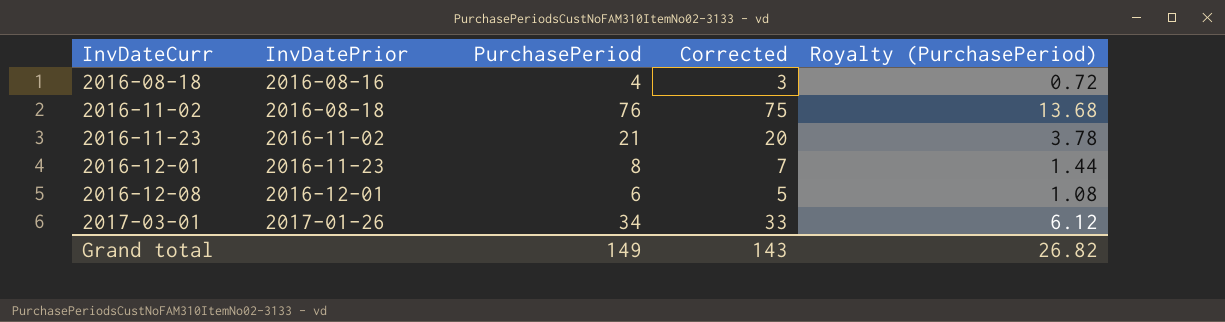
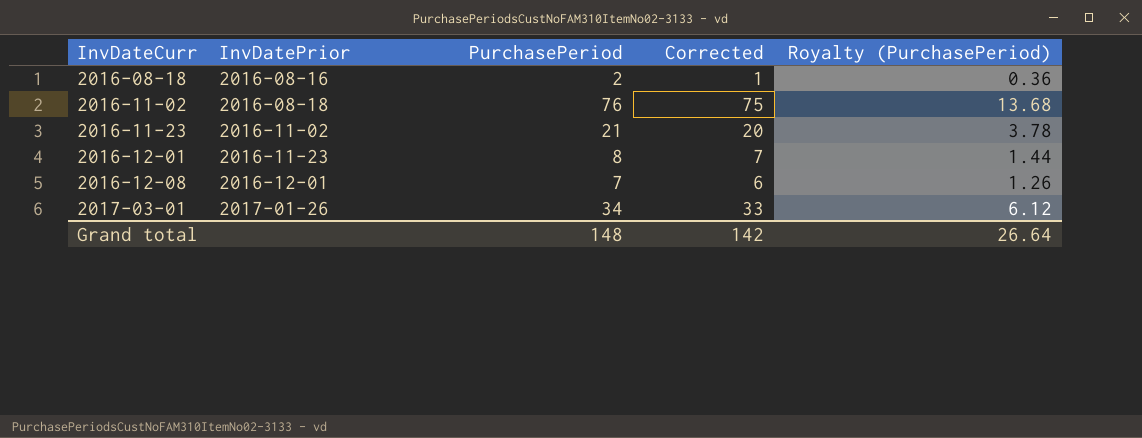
2016-08-18 | PurchasePeriod: 4 -> 2
2016-08-18 | Corrected: 3 -> 1
2016-08-18 | Royalty (PurchasePeriod): 0.72 -> 0.36
2016-12-08 | PurchasePeriod: 6 -> 7
2016-12-08 | Corrected: 5 -> 6
2016-12-08 | Royalty (PurchasePeriod): 1.08 -> 1.26
Grand total | PurchasePeriod: 149 -> 148
Grand total | Corrected: 143 -> 142
Grand total | Royalty (PurchasePeriod): 26.82 -> 26.64

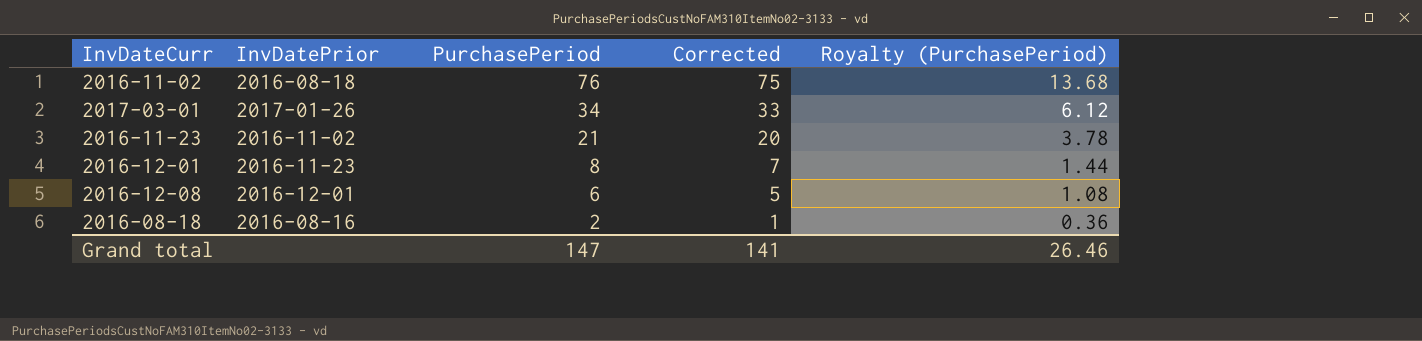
row order: InvDateCurr ascending -> PurchasePeriod descending
2016-12-08 | PurchasePeriod: 7 -> 6
2016-12-08 | Corrected: 6 -> 5
2016-12-08 | Royalty (PurchasePeriod): 1.26 -> 1.08
Grand total | PurchasePeriod: 148 -> 147
Grand total | Corrected: 142 -> 141
Grand total | Royalty (PurchasePeriod): 26.64 -> 26.46

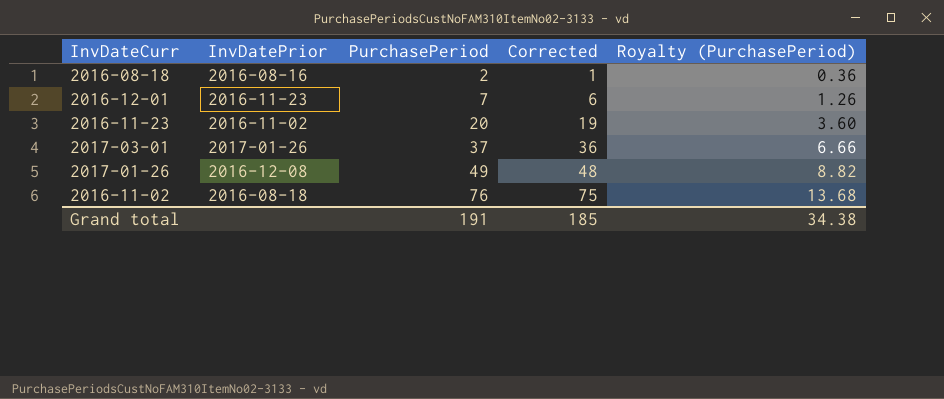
row order: PurchasePeriod descending -> PurchasePeriod ascending
row 2016-12-08: 2016-12-01 | 6 | 5 | 1.08 -> none
2016-12-01 | PurchasePeriod: 8 -> 7
2016-12-01 | Corrected: 7 -> 6
2016-12-01 | Royalty (PurchasePeriod): 1.44 -> 1.26
2016-11-23 | PurchasePeriod: 21 -> 20
2016-11-23 | Corrected: 20 -> 19
2016-11-23 | Royalty (PurchasePeriod): 3.78 -> 3.60
2017-03-01 | PurchasePeriod: 34 -> 37
2017-03-01 | Corrected: 33 -> 36
2017-03-01 | Royalty (PurchasePeriod): 6.12 -> 6.66
row 2017-01-26: none -> 2016-12-08 | 49 | 48 | 8.82
Grand total | PurchasePeriod: 147 -> 191
Grand total | Corrected: 141 -> 185
Grand total | Royalty (PurchasePeriod): 26.46 -> 34.38

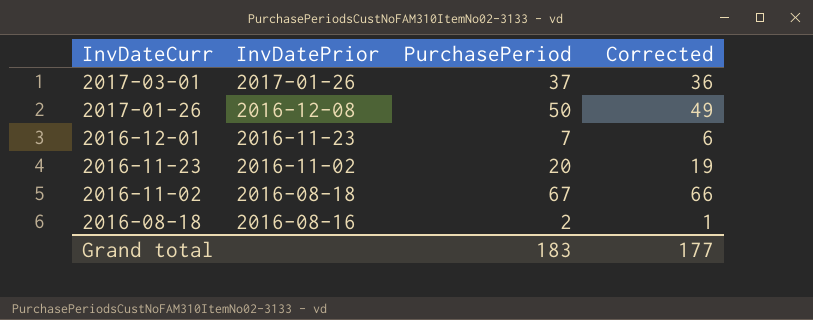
row order: PurchasePeriod ascending -> InvDateCurr descending
column Royalty (PurchasePeriod) | formula: [PurchasePeriod] * 0.18 -> none
2017-01-26 | PurchasePeriod: 49 -> 50
2017-01-26 | Corrected: 48 -> 49
2016-11-02 | PurchasePeriod: 76 -> 67
2016-11-02 | Corrected: 75 -> 66
Grand total | PurchasePeriod: 191 -> 183
Grand total | Corrected: 185 -> 177

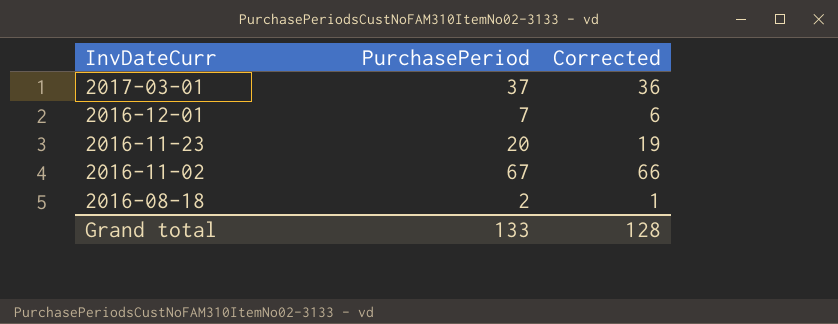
column InvDatePrior | position: 2 -> none
row 2017-01-26: 2016-12-08 | 50 | 49 -> none
Grand total | PurchasePeriod: 183 -> 133
Grand total | Corrected: 177 -> 128

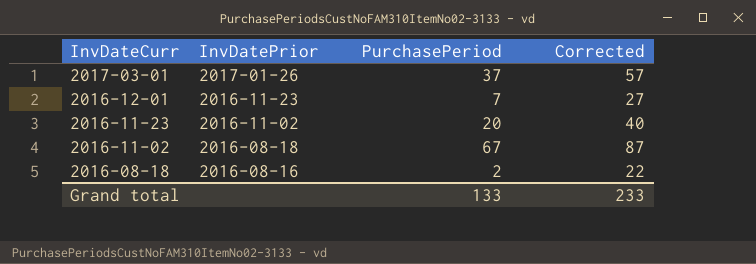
column InvDatePrior | position: none -> 2
column Corrected | formula: [PurchasePeriod] - 1 -> [PurchasePeriod] + 20
Grand total | Corrected: 128 -> 233

